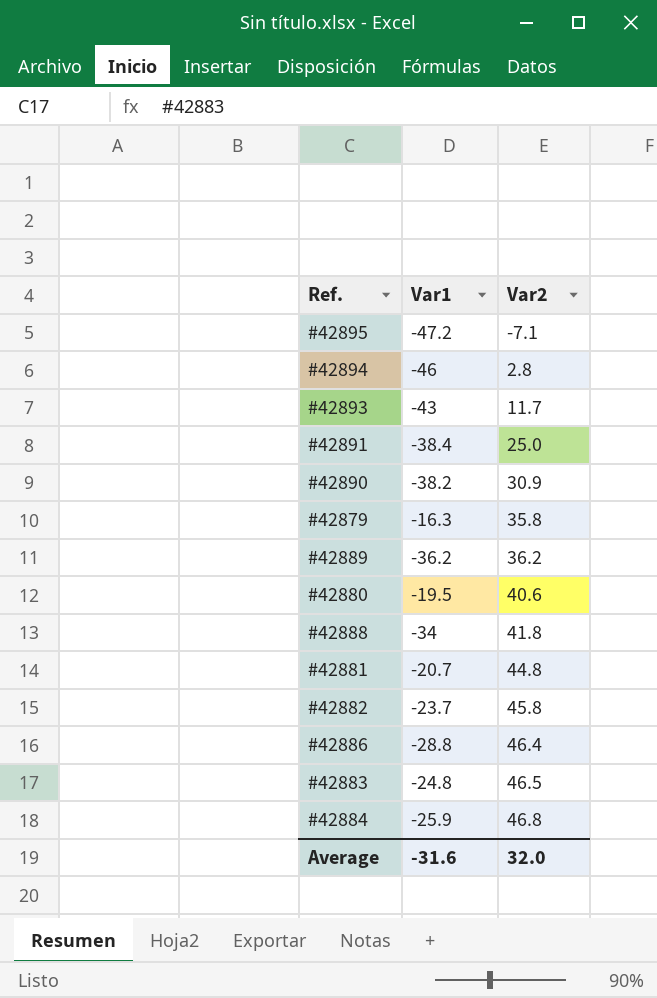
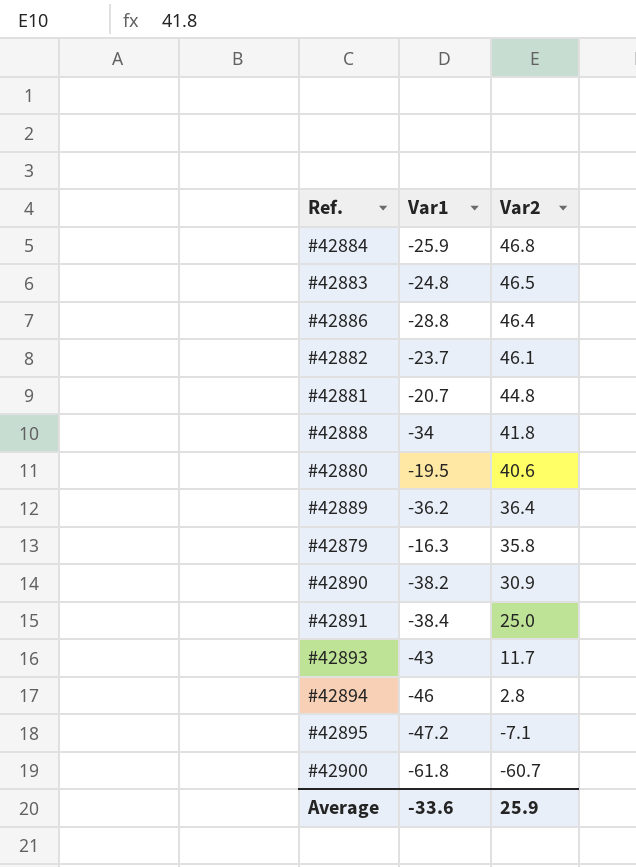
row order: Var2 ascending -> Var2 descending
#42882 | Var2: 45.8 -> 46.1
#42889 | Var2: 36.2 -> 36.4
row #42900: none -> -61.8 | -60.7
Average | Var1: -31.6 -> -33.6
Average | Var2: 32.0 -> 25.9

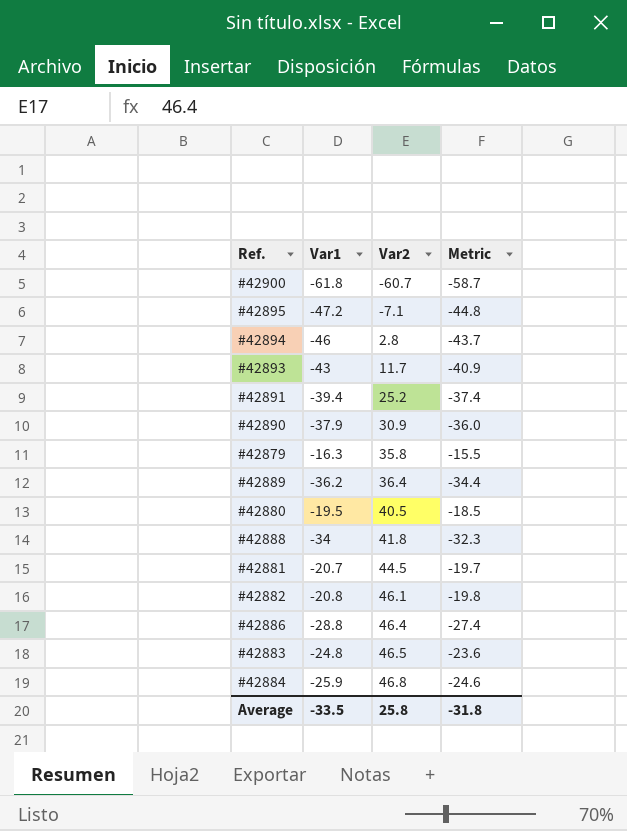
row order: Var2 descending -> Var2 ascending
column Metric | formula: none -> [Var1] * 0.95
#42891 | Var1: -38.4 -> -39.4
#42891 | Var2: 25.0 -> 25.2
#42890 | Var1: -38.2 -> -37.9
#42880 | Var2: 40.6 -> 40.5
#42881 | Var2: 44.8 -> 44.5
#42882 | Var1: -23.7 -> -20.8
Average | Var1: -33.6 -> -33.5
Average | Var2: 25.9 -> 25.8

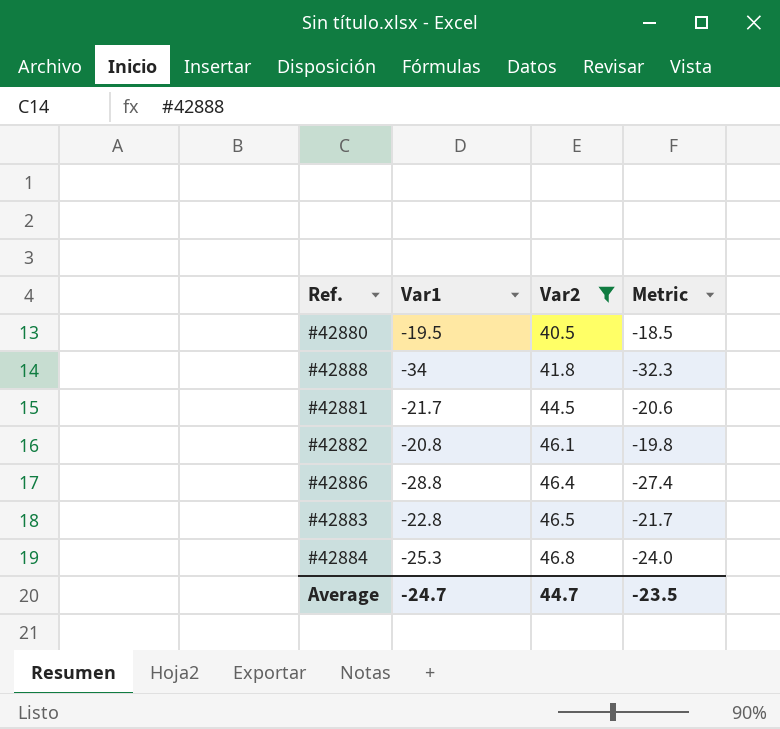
filter: none -> Var2 >= 40.5
#42881 | Var1: -20.7 -> -21.7
#42881 | Metric: -19.7 -> -20.6
#42883 | Var1: -24.8 -> -22.8
#42883 | Metric: -23.6 -> -21.7
#42884 | Var1: -25.9 -> -25.3
#42884 | Metric: -24.6 -> -24.0
Average | Var1: -33.5 -> -24.7
Average | Var2: 25.8 -> 44.7
Average | Metric: -31.8 -> -23.5

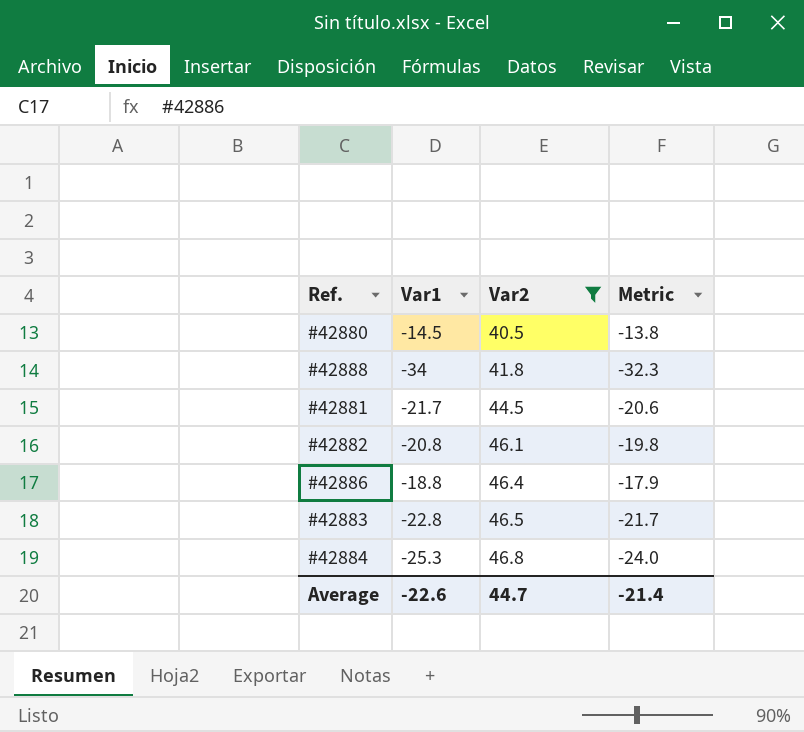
#42880 | Var1: -19.5 -> -14.5
#42880 | Metric: -18.5 -> -13.8
#42886 | Var1: -28.8 -> -18.8
#42886 | Metric: -27.4 -> -17.9
Average | Var1: -24.7 -> -22.6
Average | Metric: -23.5 -> -21.4

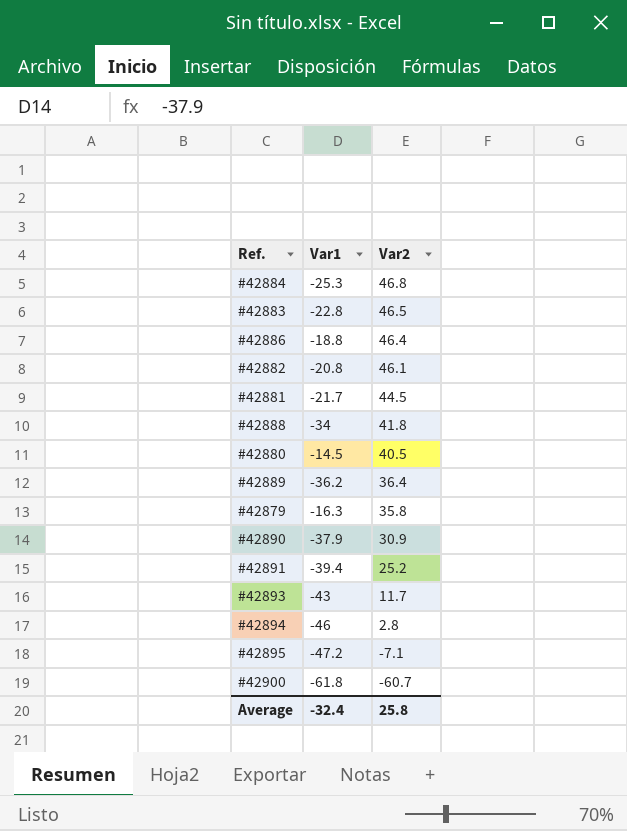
filter: Var2 >= 40.5 -> none
row order: Var2 ascending -> Var2 descending
column Metric | formula: [Var1] * 0.95 -> none
Average | Var1: -22.6 -> -32.4
Average | Var2: 44.7 -> 25.8

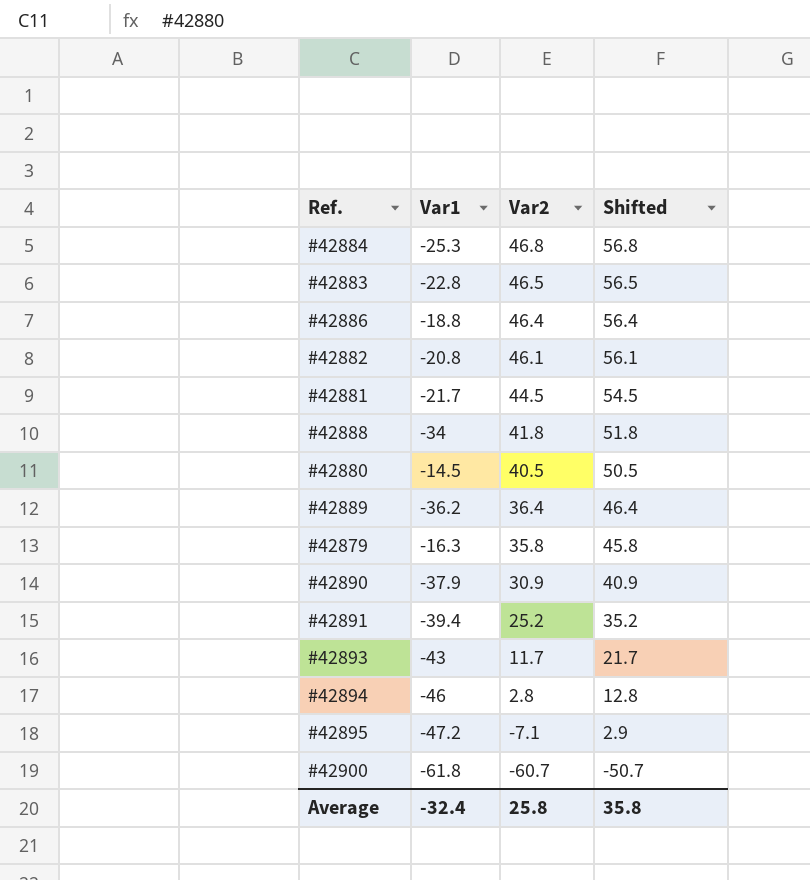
column Shifted | formula: none -> [Var2] + 10

